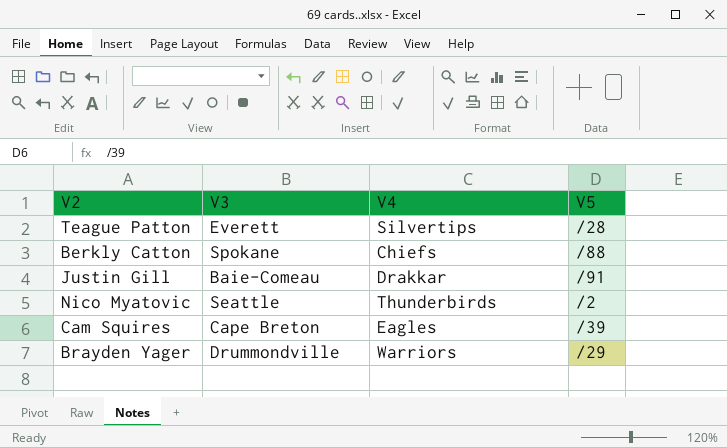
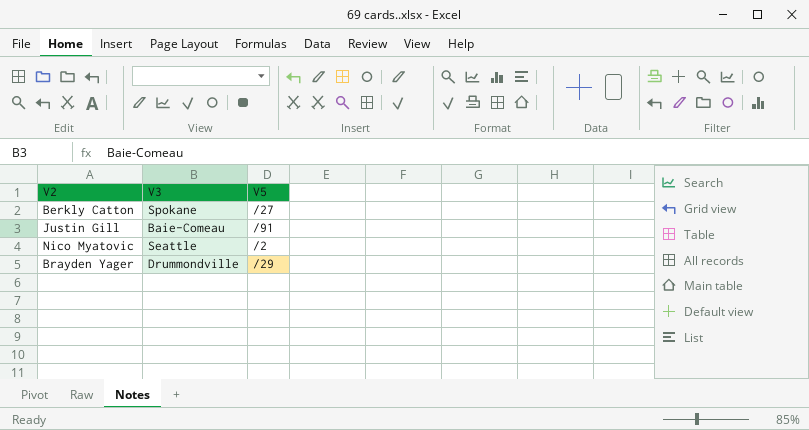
column V4 | position: 3 -> none
row Teague Patton: Everett | Silvertips | /28 -> none
row Cam Squires: Cape Breton | Eagles | /39 -> none
Berkly Catton | V5: /88 -> /27

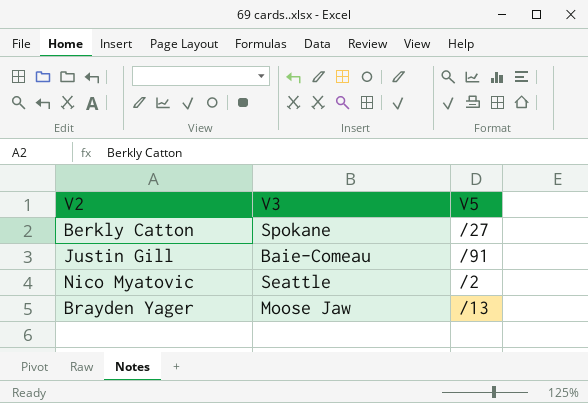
Brayden Yager | V3: Drummondville -> Moose Jaw
Brayden Yager | V5: /29 -> /13

